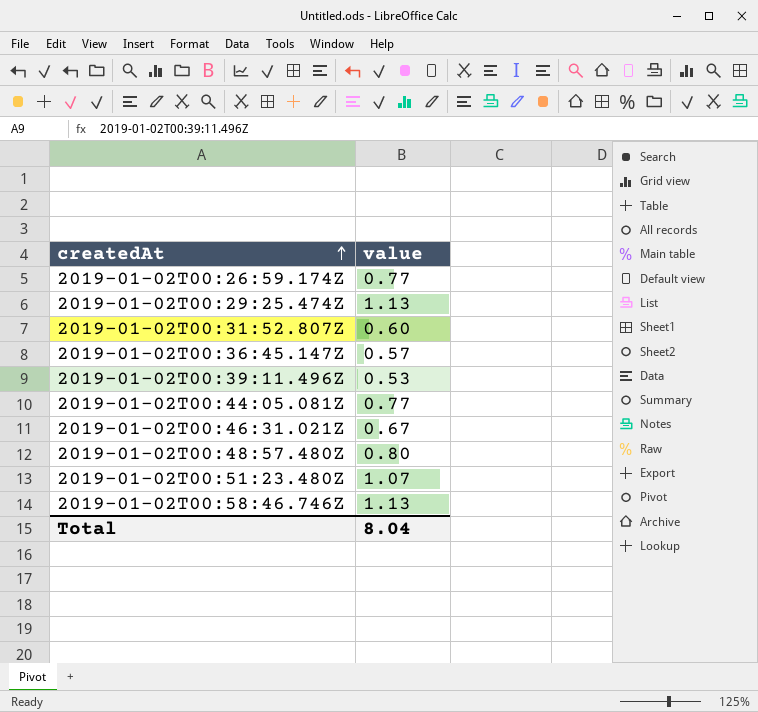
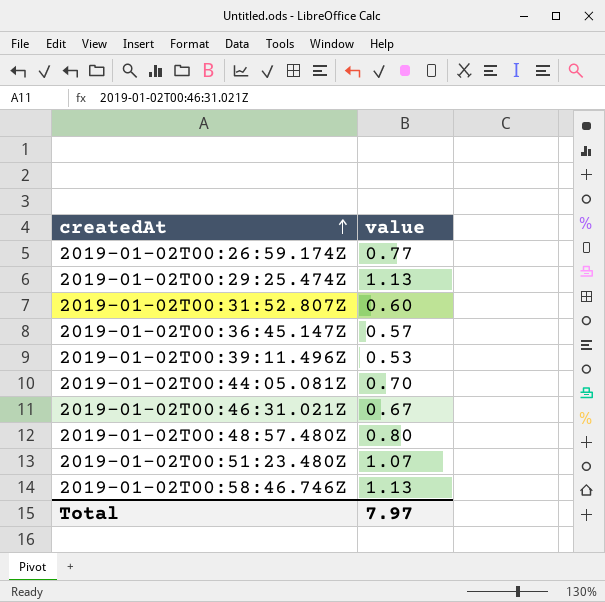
2019-01-02T00:44:05.081Z | value: 0.77 -> 0.70
Total | value: 8.04 -> 7.97

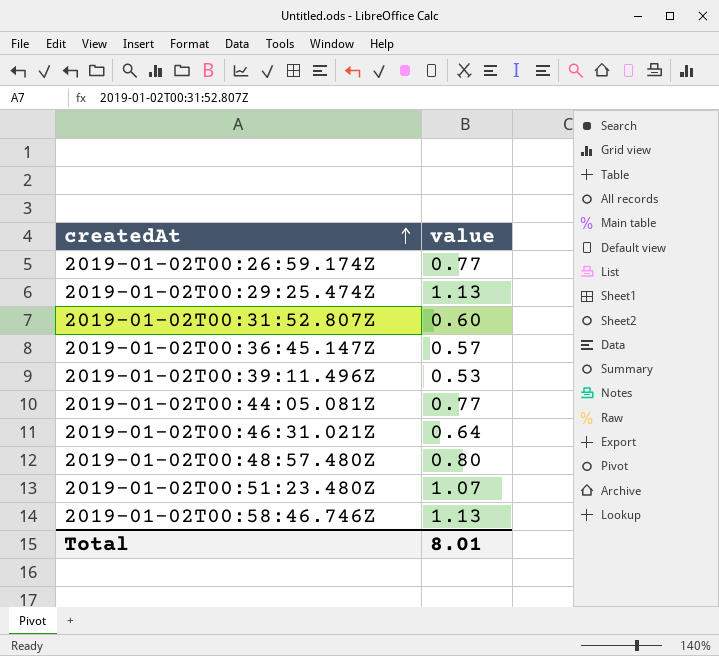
2019-01-02T00:44:05.081Z | value: 0.70 -> 0.77
2019-01-02T00:46:31.021Z | value: 0.67 -> 0.64
Total | value: 7.97 -> 8.01

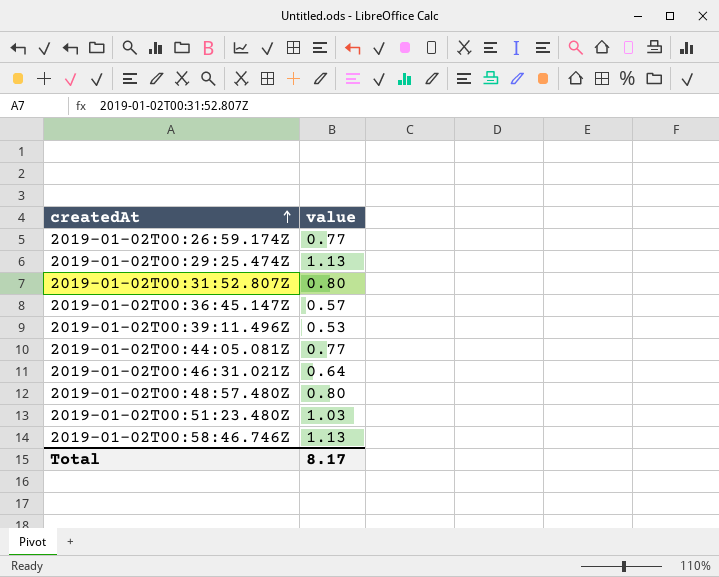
2019-01-02T00:31:52.807Z | value: 0.60 -> 0.80
2019-01-02T00:51:23.480Z | value: 1.07 -> 1.03
Total | value: 8.01 -> 8.17

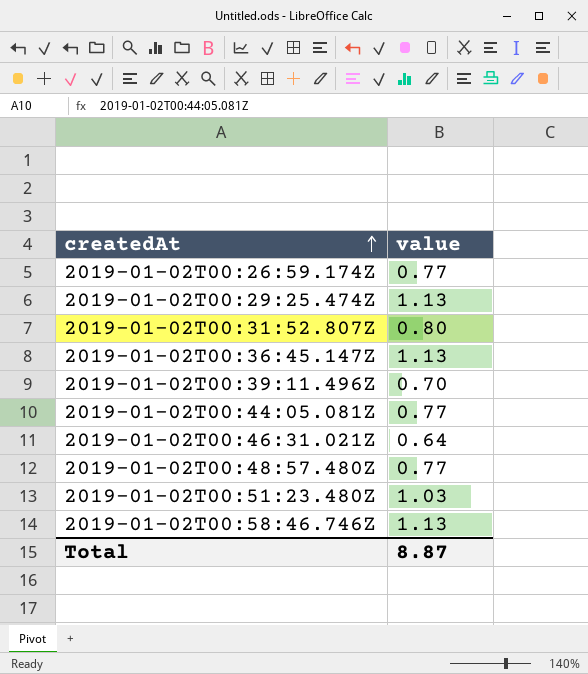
2019-01-02T00:36:45.147Z | value: 0.57 -> 1.13
2019-01-02T00:39:11.496Z | value: 0.53 -> 0.70
2019-01-02T00:48:57.480Z | value: 0.80 -> 0.77
Total | value: 8.17 -> 8.87

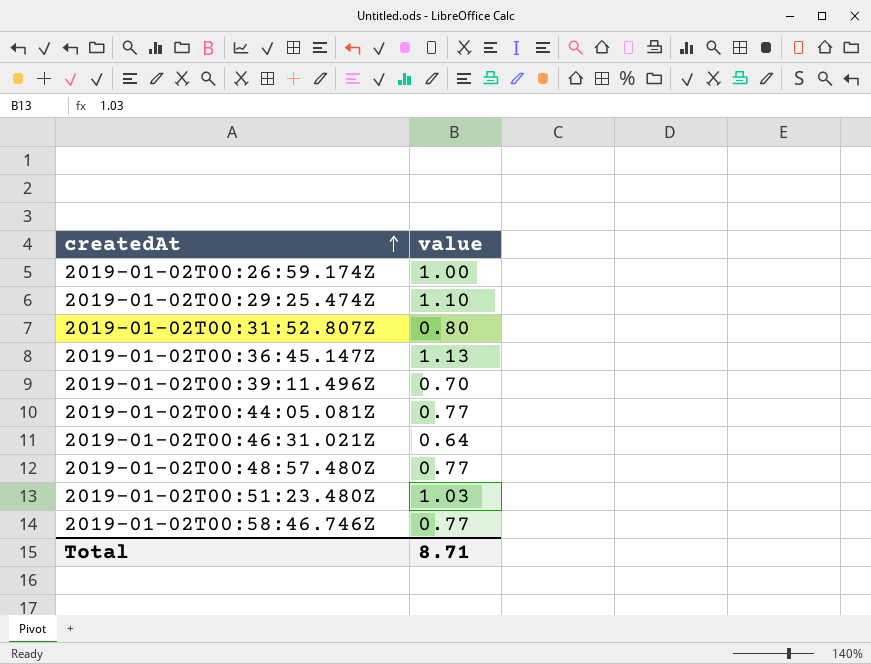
2019-01-02T00:26:59.174Z | value: 0.77 -> 1.00
2019-01-02T00:29:25.474Z | value: 1.13 -> 1.10
2019-01-02T00:58:46.746Z | value: 1.13 -> 0.77
Total | value: 8.87 -> 8.71

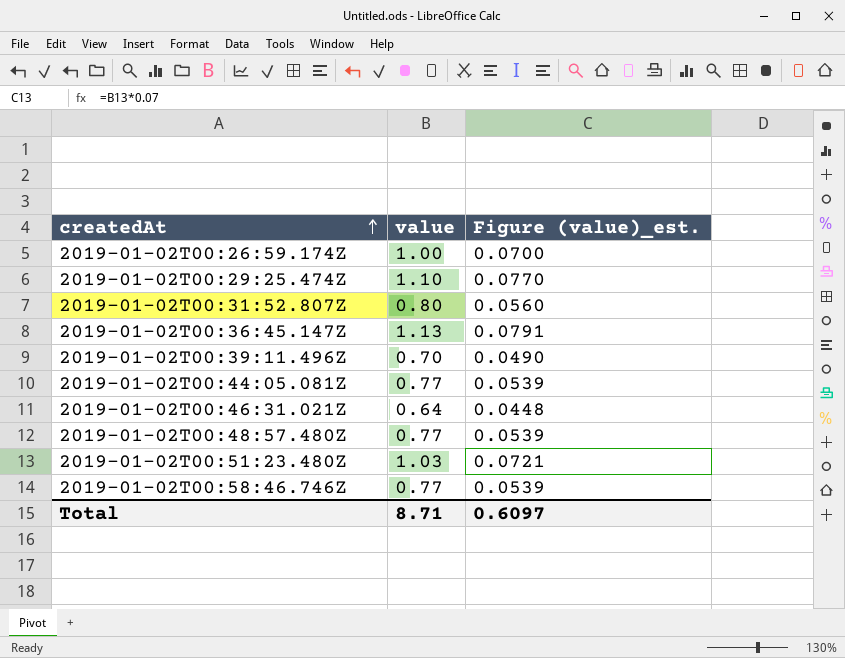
column Figure (value)_est. | formula: none -> [value] * 0.07

